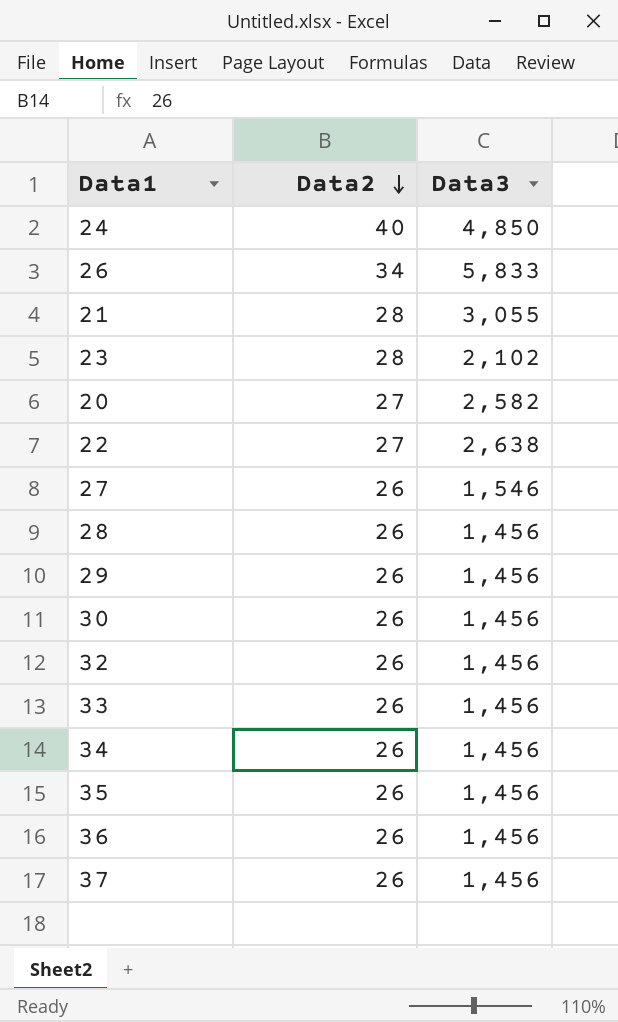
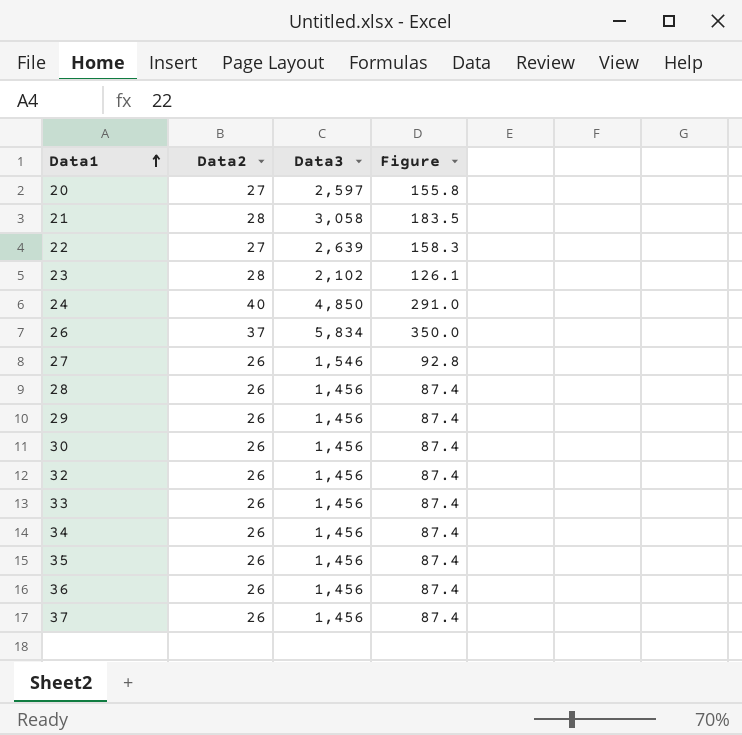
row order: Data2 descending -> Data1 ascending
column Figure | formula: none -> [Data3] * 0.06
20 | Data3: 2,582 -> 2,597
21 | Data3: 3,055 -> 3,058
22 | Data3: 2,638 -> 2,639
26 | Data2: 34 -> 37
26 | Data3: 5,833 -> 5,834

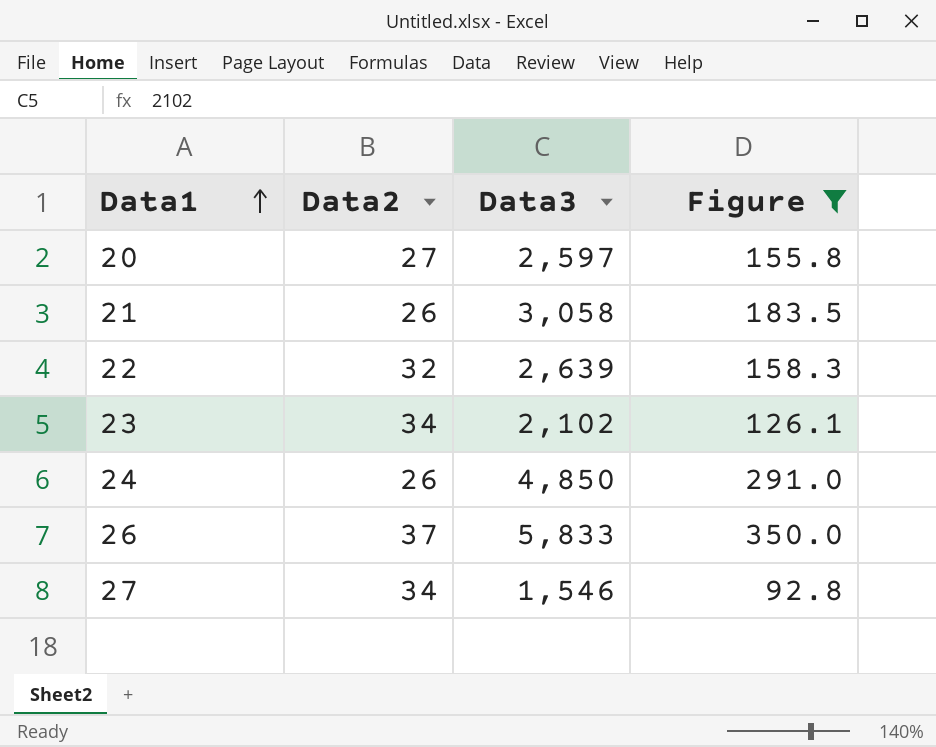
filter: none -> Figure != 87.4
21 | Data2: 28 -> 26
22 | Data2: 27 -> 32
23 | Data2: 28 -> 34
24 | Data2: 40 -> 26
26 | Data3: 5,834 -> 5,833
27 | Data2: 26 -> 34

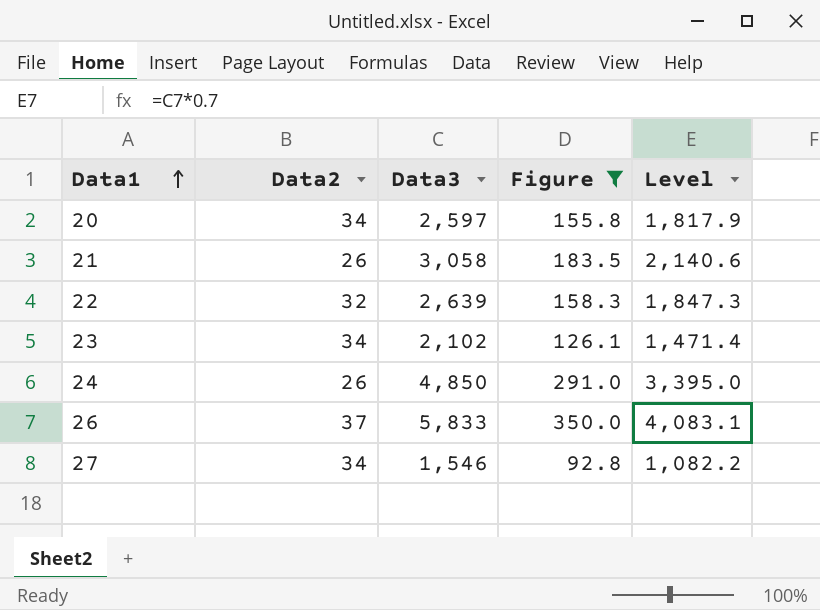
column Level | formula: none -> [Data3] * 0.7
20 | Data2: 27 -> 34

